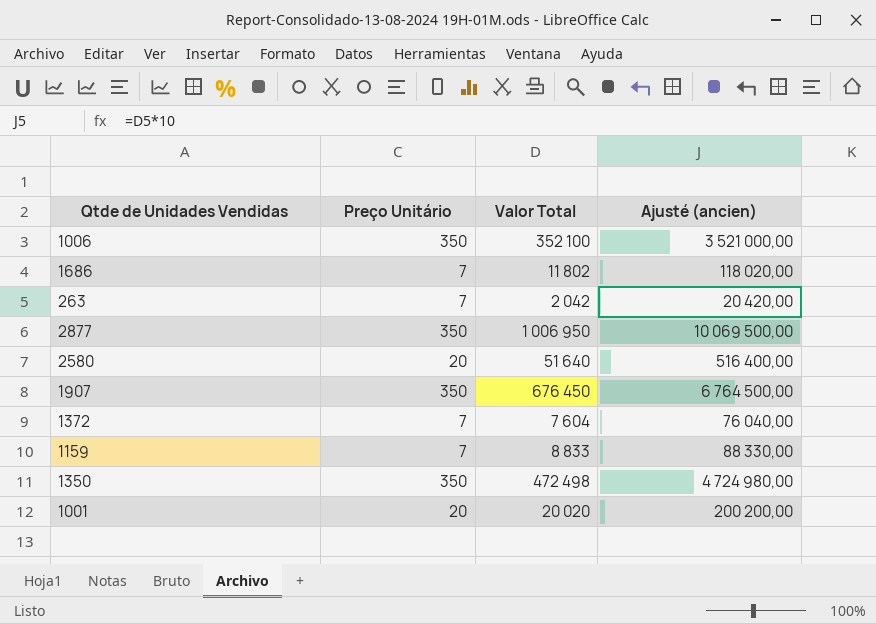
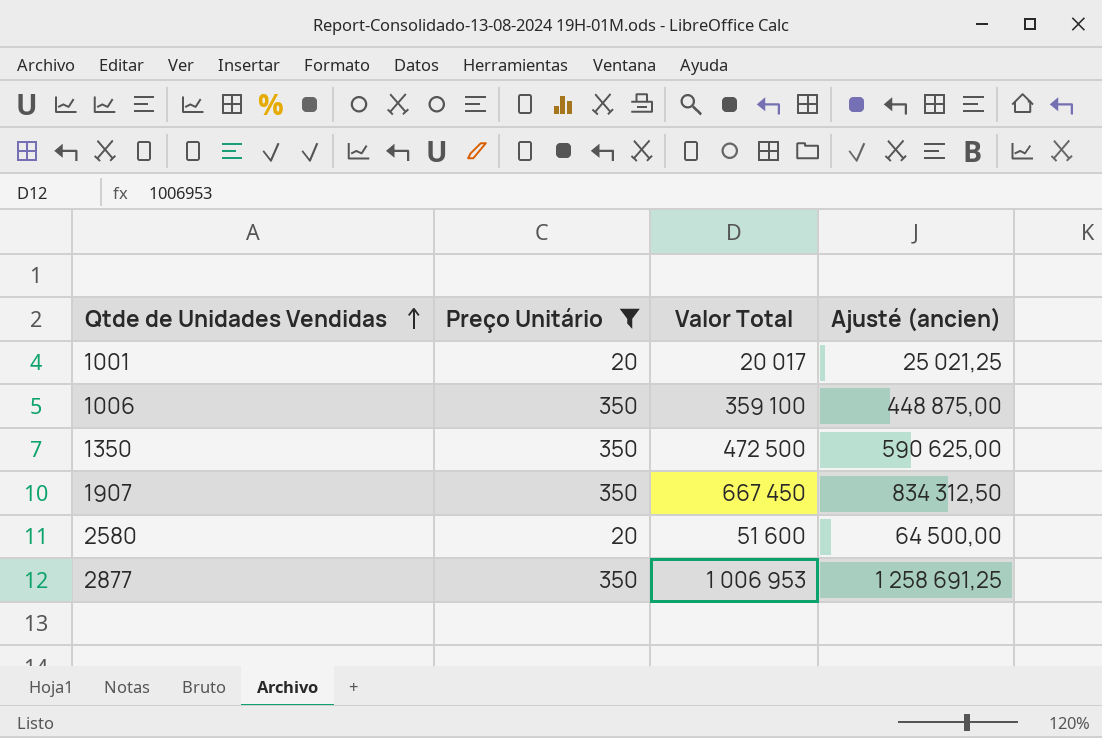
filter: none -> Preço Unitário != 7
row order: none -> Qtde de Unidades Vendidas ascending
column Ajusté (ancien) | formula: [Valor Total] * 10 -> [Valor Total] * 1,25
1001 | Valor Total: 20 020 -> 20 017
1006 | Valor Total: 352 100 -> 359 100
1350 | Valor Total: 472 498 -> 472 500
1907 | Valor Total: 676 450 -> 667 450
2580 | Valor Total: 51 640 -> 51 600
2877 | Valor Total: 1 006 950 -> 1 006 953

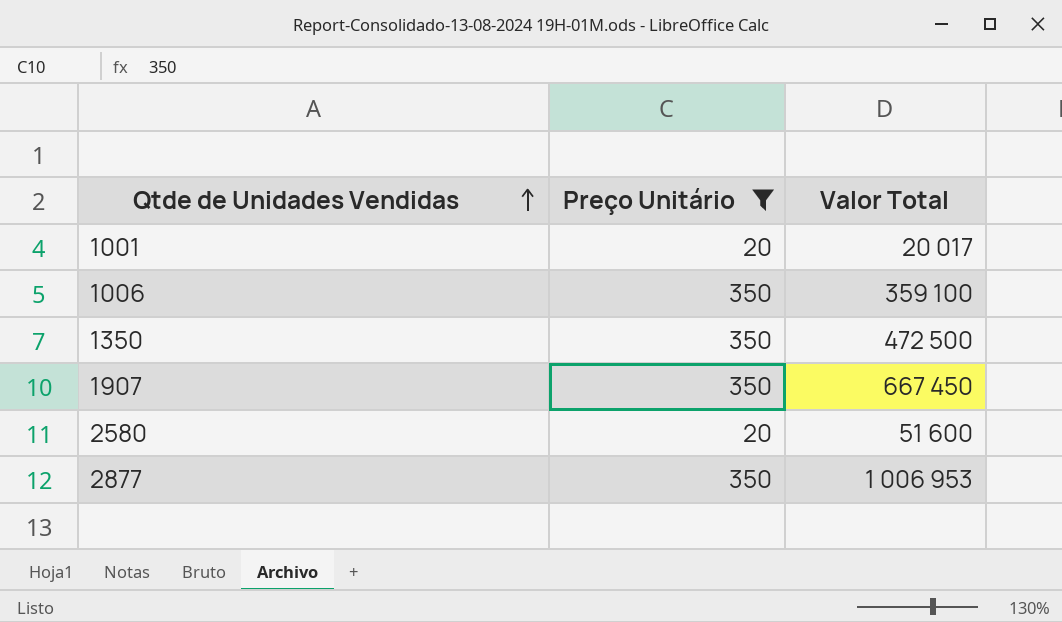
column Ajusté (ancien) | formula: [Valor Total] * 1,25 -> none

